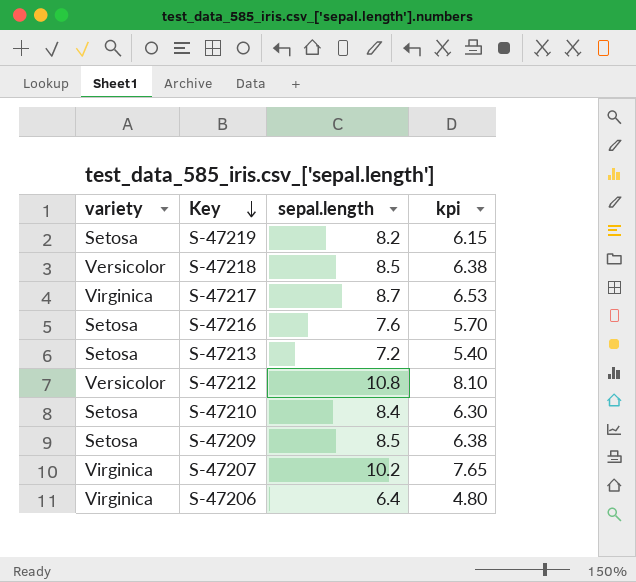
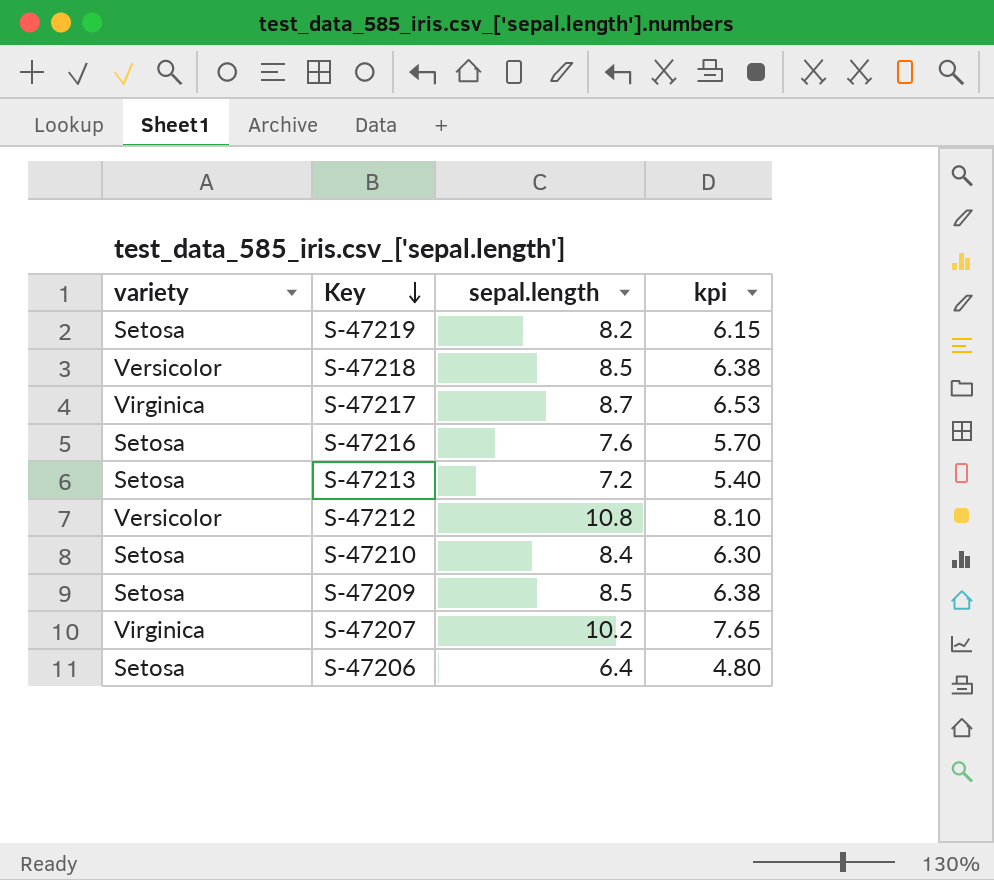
S-47206 | variety: Virginica -> Setosa

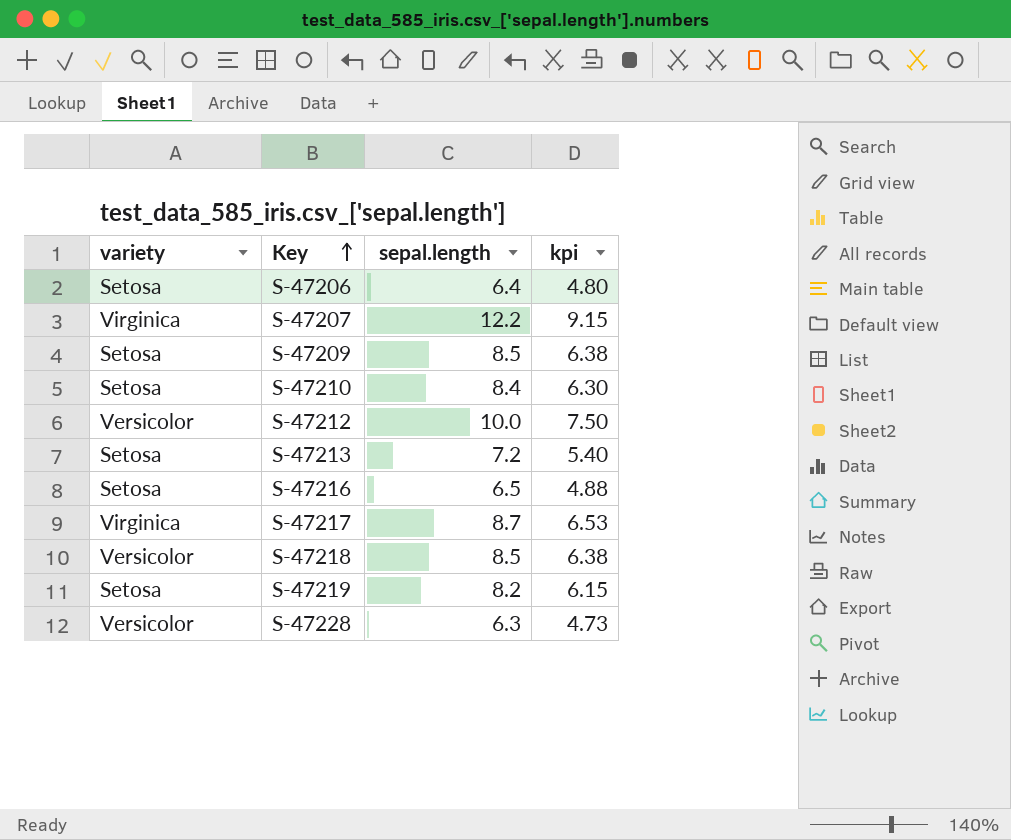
row order: Key descending -> Key ascending
S-47207 | sepal.length: 10.2 -> 12.2
S-47207 | kpi: 7.65 -> 9.15
S-47212 | sepal.length: 10.8 -> 10.0
S-47212 | kpi: 8.10 -> 7.50
S-47216 | sepal.length: 7.6 -> 6.5
S-47216 | kpi: 5.70 -> 4.88
row S-47228: none -> Versicolor | 6.3 | 4.73

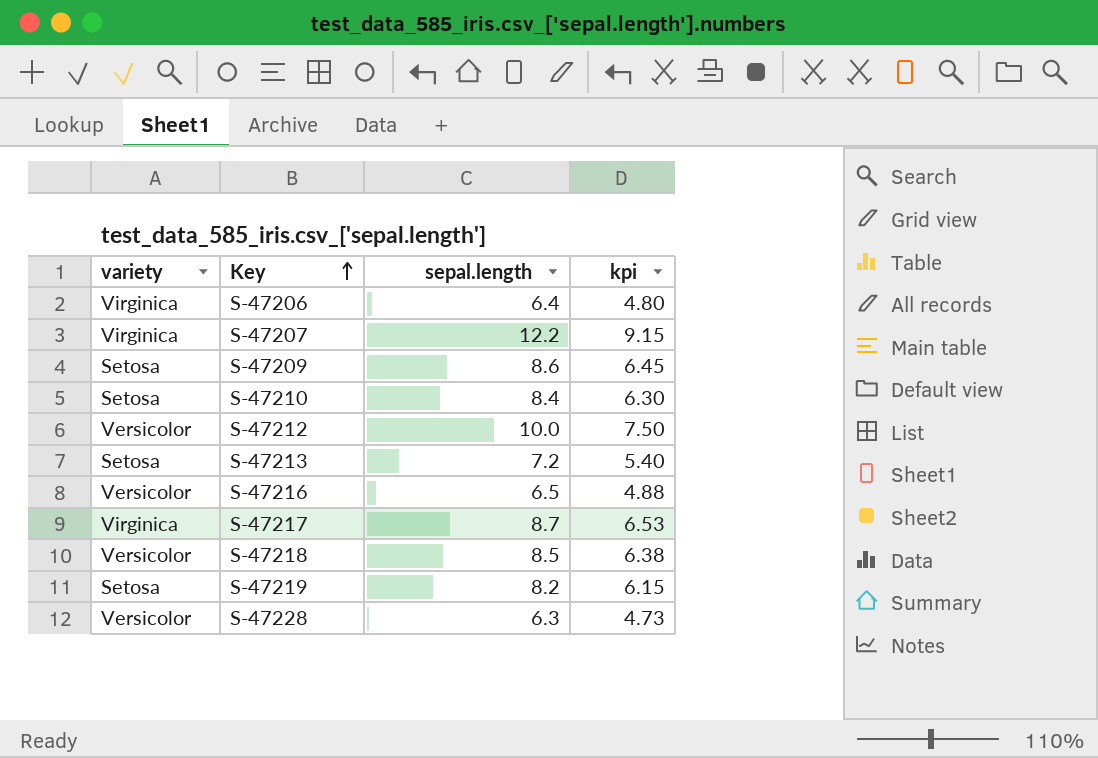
S-47206 | variety: Setosa -> Virginica
S-47209 | sepal.length: 8.5 -> 8.6
S-47209 | kpi: 6.38 -> 6.45
S-47216 | variety: Setosa -> Versicolor

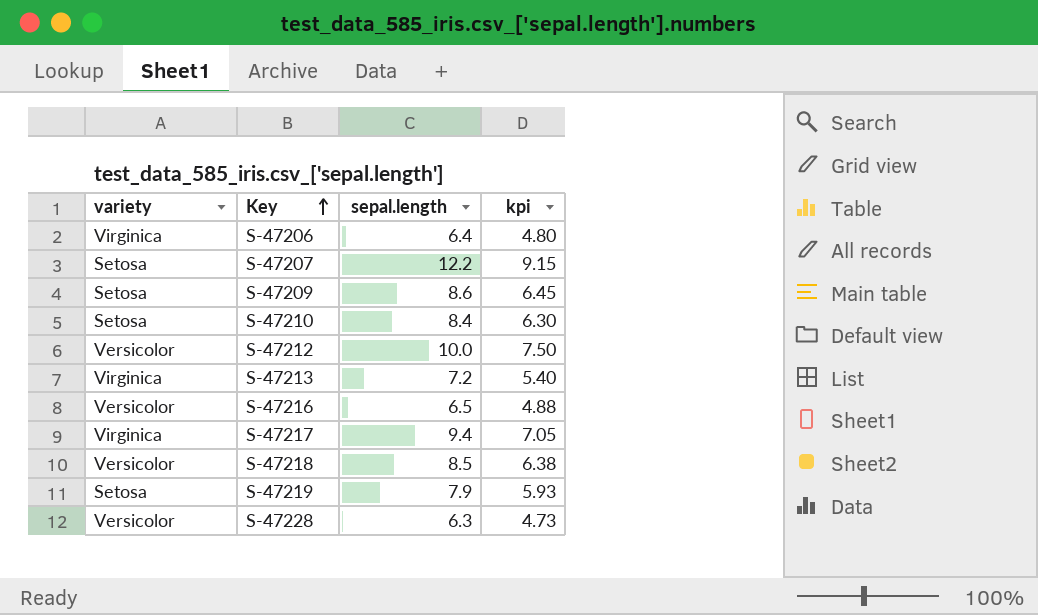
S-47207 | variety: Virginica -> Setosa
S-47213 | variety: Setosa -> Virginica
S-47217 | sepal.length: 8.7 -> 9.4
S-47217 | kpi: 6.53 -> 7.05
S-47219 | sepal.length: 8.2 -> 7.9
S-47219 | kpi: 6.15 -> 5.93

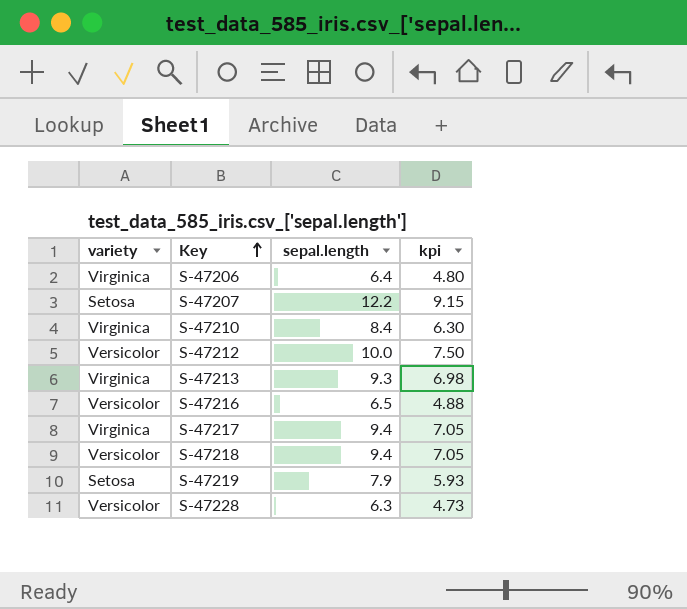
row S-47209: Setosa | 8.6 | 6.45 -> none
S-47210 | variety: Setosa -> Virginica
S-47213 | sepal.length: 7.2 -> 9.3
S-47213 | kpi: 5.40 -> 6.98
S-47218 | sepal.length: 8.5 -> 9.4
S-47218 | kpi: 6.38 -> 7.05

